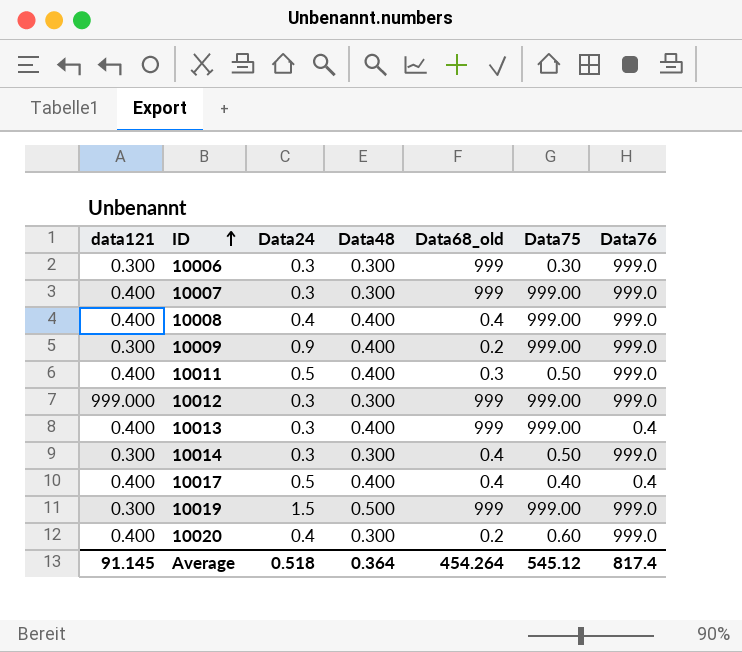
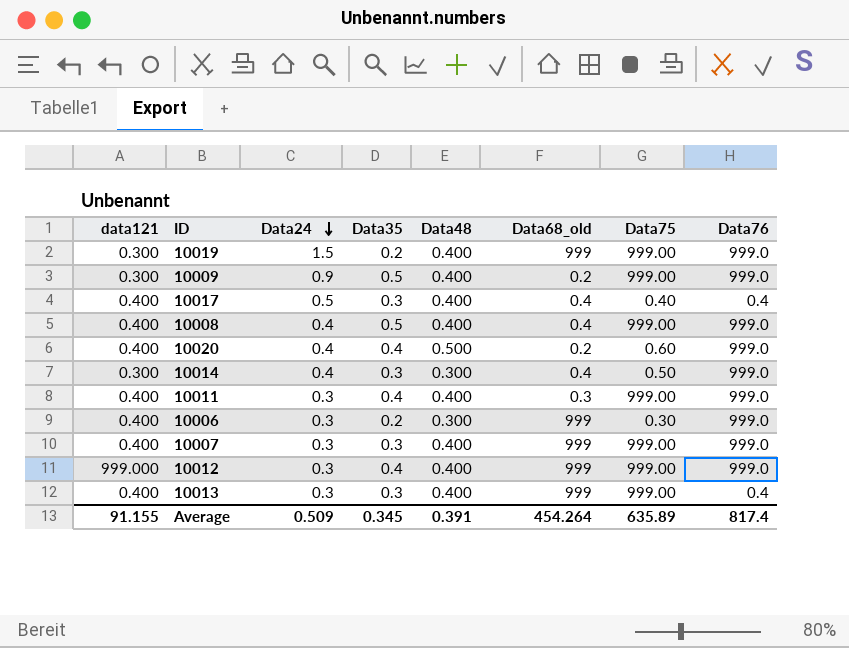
row order: ID ascending -> Data24 descending
column Data35 | position: none -> 4
10019 | Data48: 0.500 -> 0.400
10020 | Data48: 0.300 -> 0.500
10014 | Data24: 0.3 -> 0.4
10011 | Data24: 0.5 -> 0.3
10011 | Data75: 0.50 -> 999.00
10006 | data121: 0.300 -> 0.400
10007 | Data48: 0.300 -> 0.400
10012 | Data48: 0.300 -> 0.400
Average | data121: 91.145 -> 91.155
Average | Data24: 0.518 -> 0.509
Average | Data48: 0.364 -> 0.391
Average | Data75: 545.12 -> 635.89

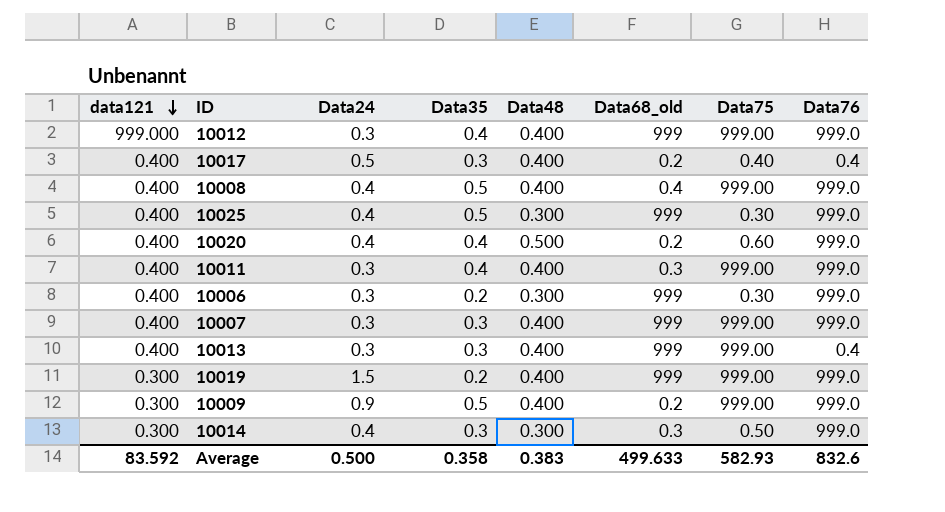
row order: Data24 descending -> data121 descending
10017 | Data68_old: 0.4 -> 0.2
row 10025: none -> 0.400 | 0.4 | 0.5 | 0.300 | 999 | 0.30 | 999.0
10014 | Data68_old: 0.4 -> 0.3
Average | data121: 91.155 -> 83.592
Average | Data24: 0.509 -> 0.500
Average | Data35: 0.345 -> 0.358
Average | Data48: 0.391 -> 0.383
Average | Data68_old: 454.264 -> 499.633
Average | Data75: 635.89 -> 582.93
Average | Data76: 817.4 -> 832.6

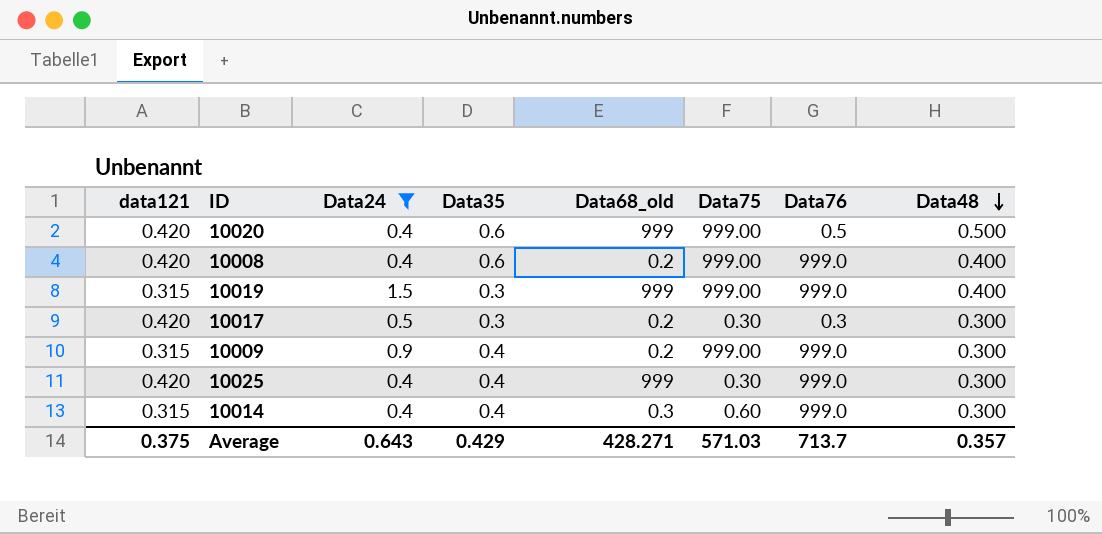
filter: none -> Data24 != 0.3
row order: data121 descending -> Data48 descending
column Data48 | position: 5 -> 8
10020 | data121: 0.400 -> 0.420
10020 | Data35: 0.4 -> 0.6
10020 | Data68_old: 0.2 -> 999
10020 | Data75: 0.60 -> 999.00
10020 | Data76: 999.0 -> 0.5
10008 | data121: 0.400 -> 0.420
10008 | Data35: 0.5 -> 0.6
10008 | Data68_old: 0.4 -> 0.2
10019 | data121: 0.300 -> 0.315
10019 | Data35: 0.2 -> 0.3
10017 | data121: 0.400 -> 0.420
10017 | Data75: 0.40 -> 0.30
10017 | Data76: 0.4 -> 0.3
10017 | Data48: 0.400 -> 0.300
10009 | data121: 0.300 -> 0.315
10009 | Data35: 0.5 -> 0.4
10009 | Data48: 0.400 -> 0.300
10025 | data121: 0.400 -> 0.420
10025 | Data35: 0.5 -> 0.4
10014 | data121: 0.300 -> 0.315
10014 | Data35: 0.3 -> 0.4
10014 | Data75: 0.50 -> 0.60
Average | data121: 83.592 -> 0.375
Average | Data24: 0.500 -> 0.643
Average | Data35: 0.358 -> 0.429
Average | Data68_old: 499.633 -> 428.271
Average | Data75: 582.93 -> 571.03
Average | Data76: 832.6 -> 713.7
Average | Data48: 0.383 -> 0.357

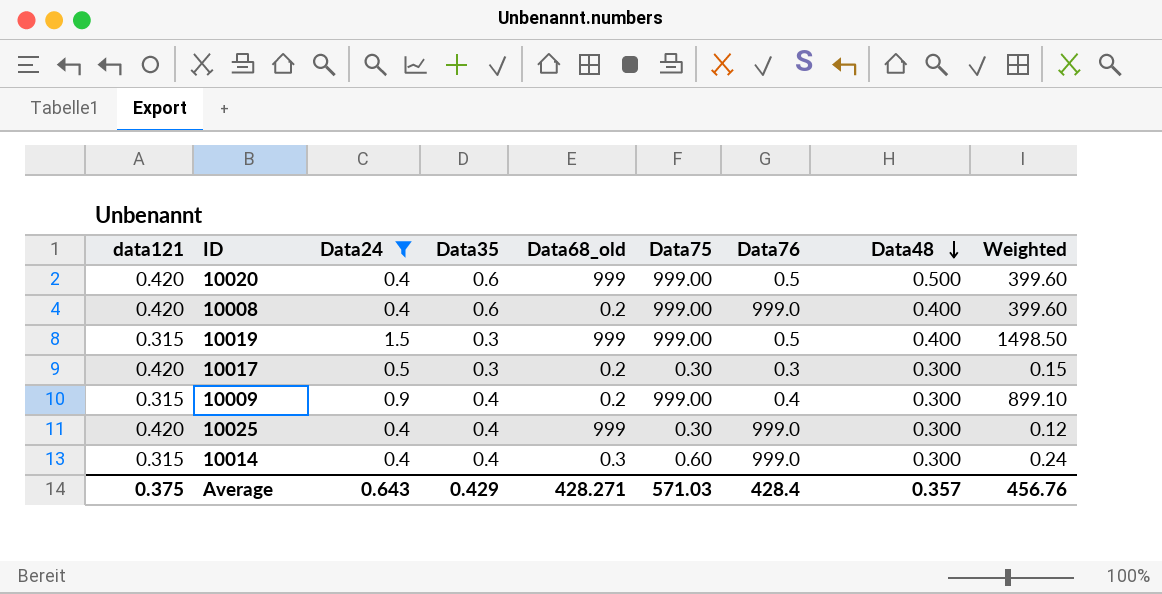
column Weighted | formula: none -> [Data24] * [Data75]
10019 | Data76: 999.0 -> 0.5
10009 | Data76: 999.0 -> 0.4
Average | Data76: 713.7 -> 428.4

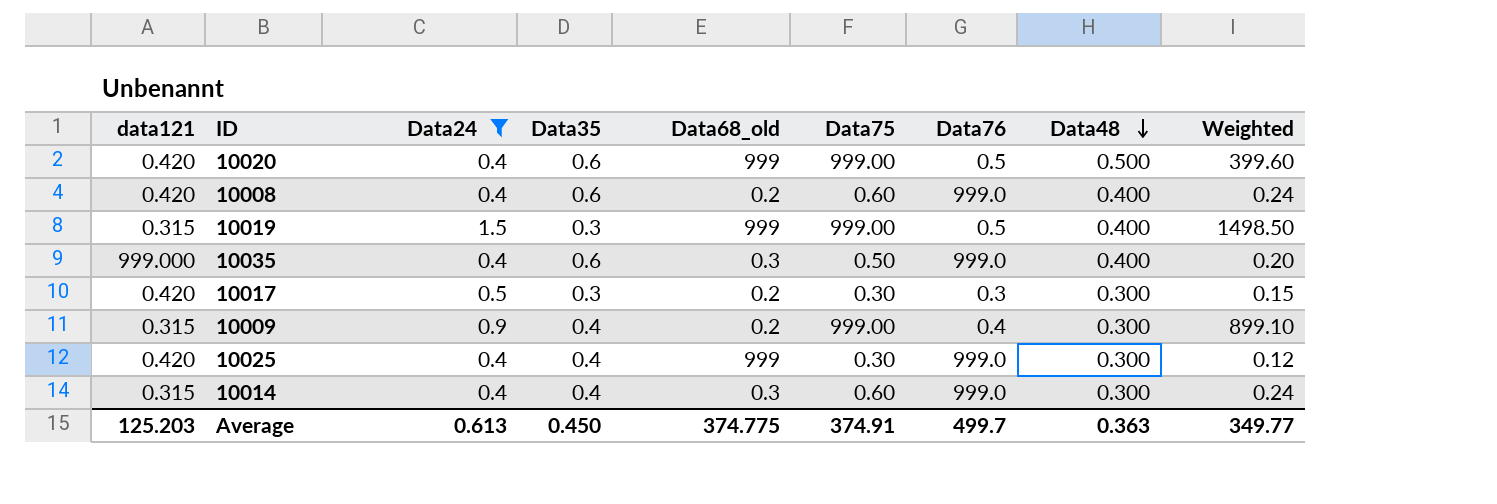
10008 | Data75: 999.00 -> 0.60
10008 | Weighted: 399.60 -> 0.24
row 10035: none -> 999.000 | 0.4 | 0.6 | 0.3 | 0.50 | 999.0 | 0.400 | 0.20
Average | data121: 0.375 -> 125.203
Average | Data24: 0.643 -> 0.613
Average | Data35: 0.429 -> 0.450
Average | Data68_old: 428.271 -> 374.775
Average | Data75: 571.03 -> 374.91
Average | Data76: 428.4 -> 499.7
Average | Data48: 0.357 -> 0.363
Average | Weighted: 456.76 -> 349.77

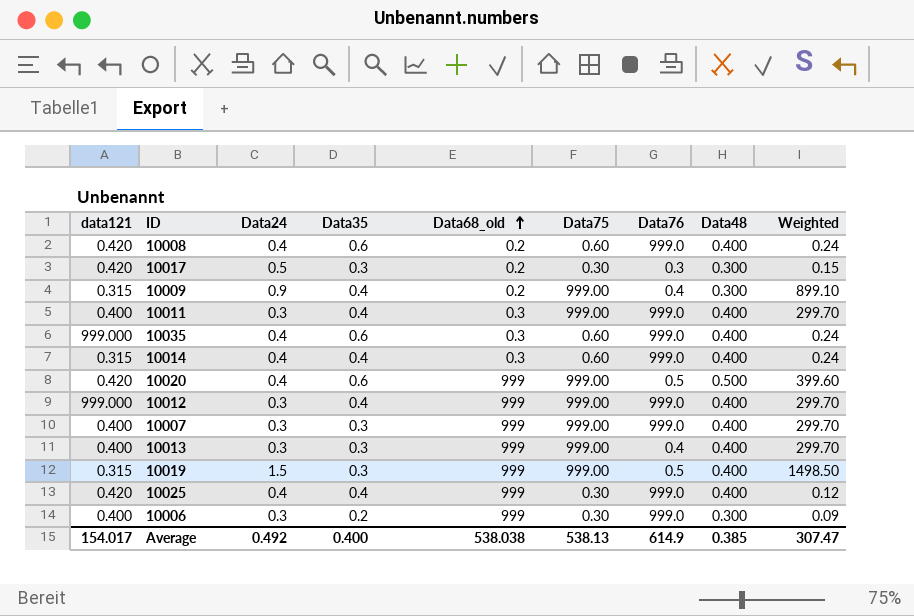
filter: Data24 != 0.3 -> none
row order: Data48 descending -> Data68_old ascending
10035 | Data75: 0.50 -> 0.60
10035 | Weighted: 0.20 -> 0.24
10014 | Data48: 0.300 -> 0.400
10025 | Data48: 0.300 -> 0.400
Average | data121: 125.203 -> 154.017
Average | Data24: 0.613 -> 0.492
Average | Data35: 0.450 -> 0.400
Average | Data68_old: 374.775 -> 538.038
Average | Data75: 374.91 -> 538.13
Average | Data76: 499.7 -> 614.9
Average | Data48: 0.363 -> 0.385
Average | Weighted: 349.77 -> 307.47

